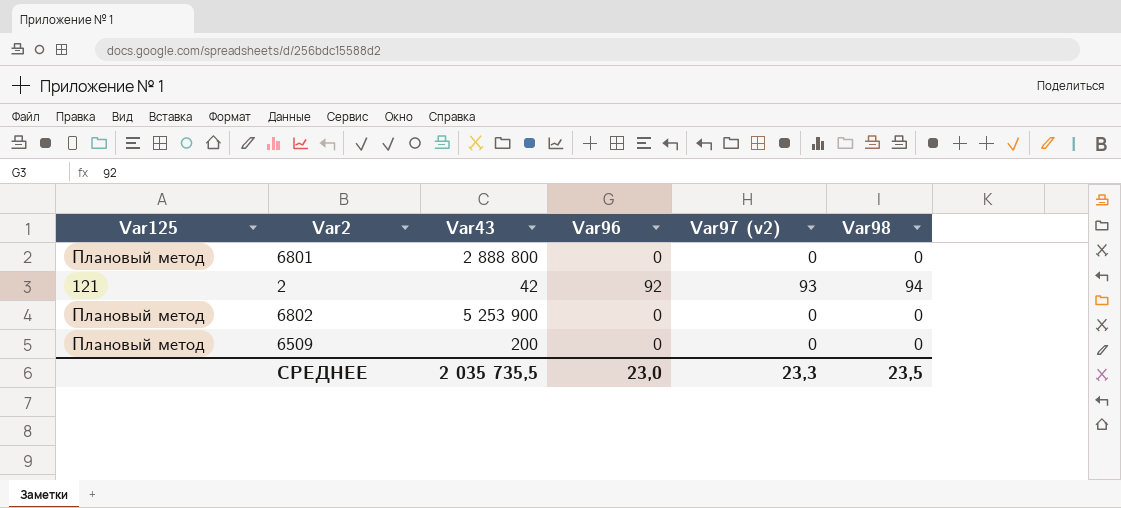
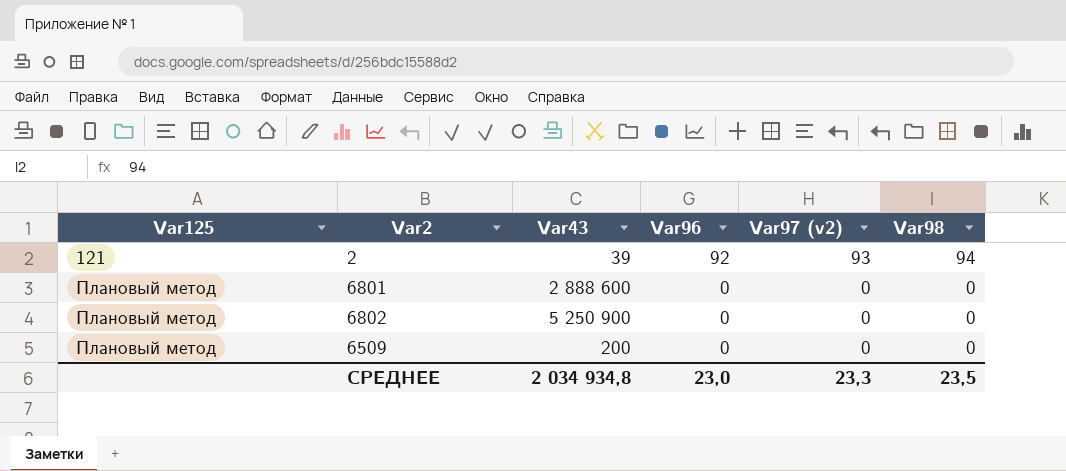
row order: none -> Var125 ascending
2 | Var43: 42 -> 39
6801 | Var43: 2 888 800 -> 2 888 600
6802 | Var43: 5 253 900 -> 5 250 900
СРЕДНЕЕ | Var43: 2 035 735,5 -> 2 034 934,8

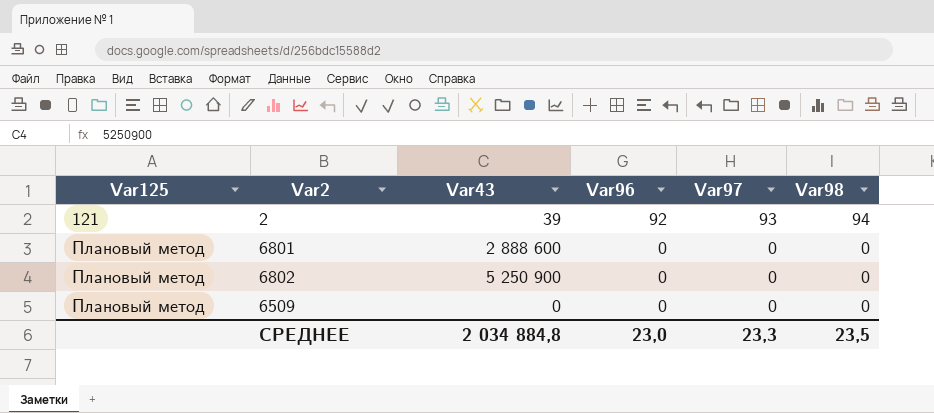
column name: Var97 (v2) -> Var97
6509 | Var43: 200 -> 0
СРЕДНЕЕ | Var43: 2 034 934,8 -> 2 034 884,8

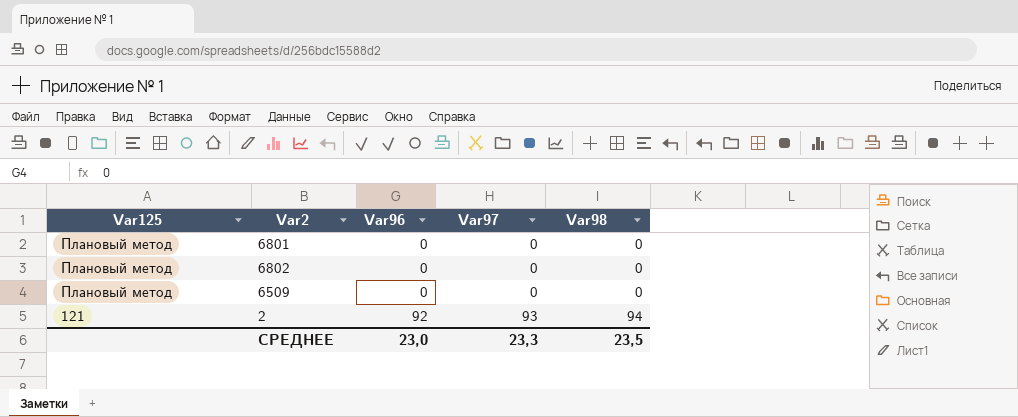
row order: Var125 ascending -> Var125 descending
column Var43 | position: 3 -> none

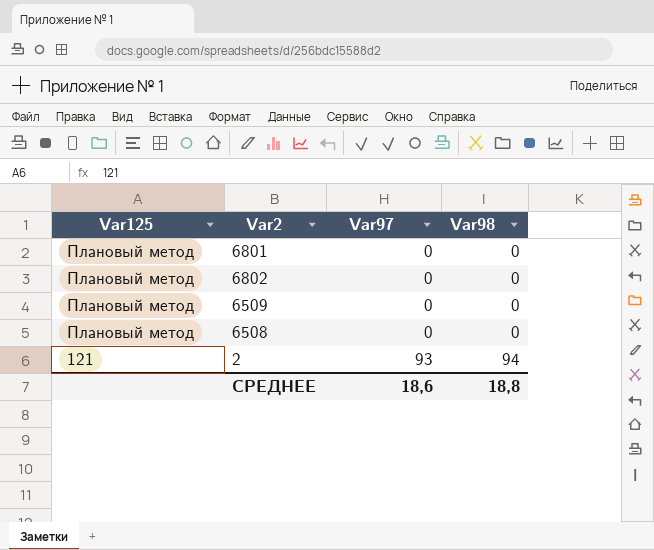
column Var96 | position: 3 -> none
row 6508: none -> Плановый метод | 0 | 0
СРЕДНЕЕ | Var97: 23,3 -> 18,6
СРЕДНЕЕ | Var98: 23,5 -> 18,8

